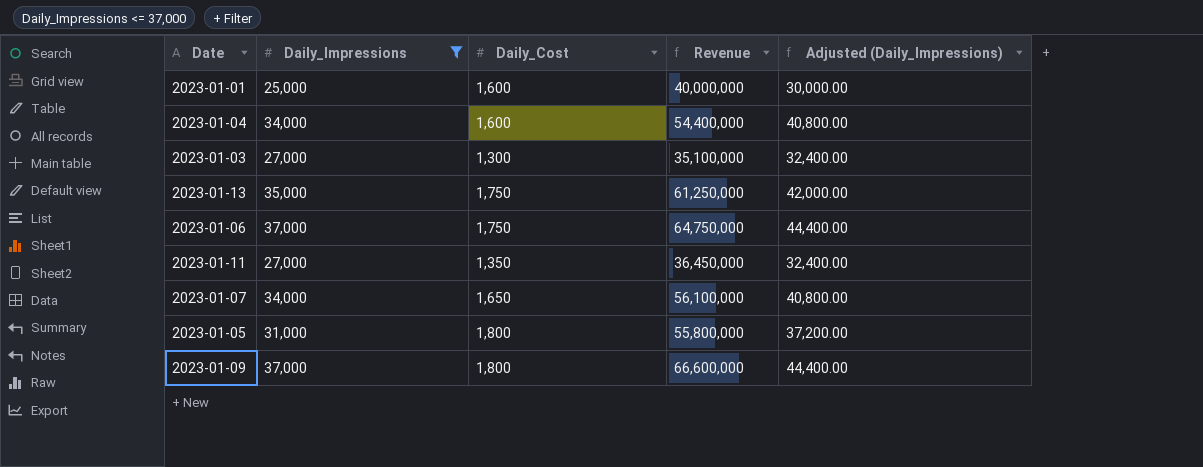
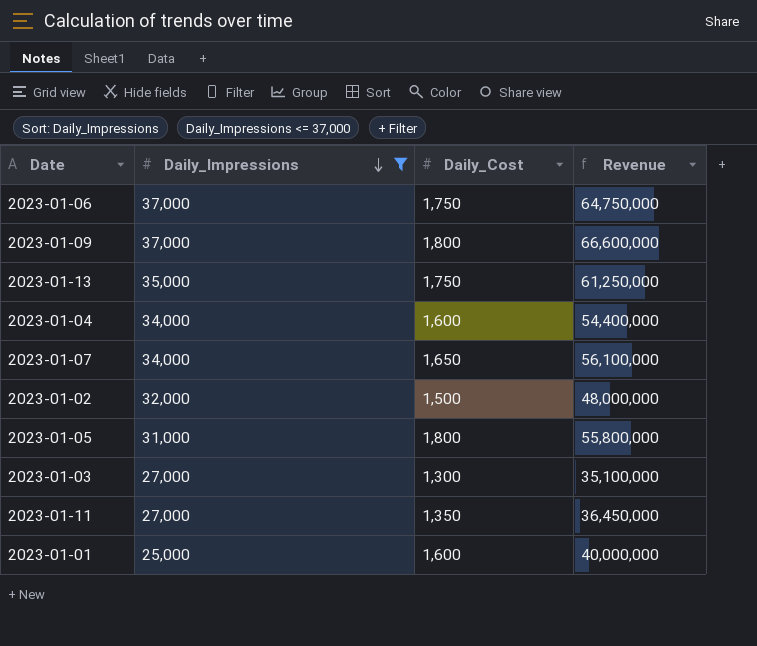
row order: none -> Daily_Impressions descending
column Adjusted (Daily_Impressions) | formula: [Daily_Impressions] * 1.2 -> none
row 2023-01-02: none -> 32,000 | 1,500 | 48,000,000

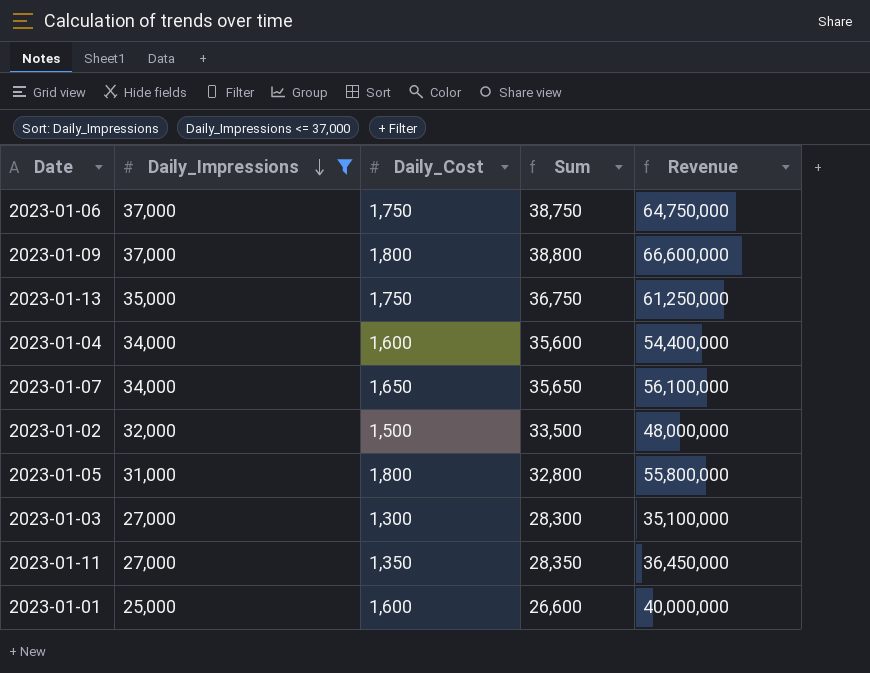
column Sum | formula: none -> [Daily_Impressions] + [Daily_Cost]

